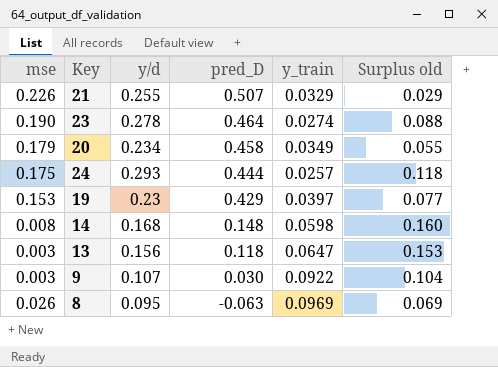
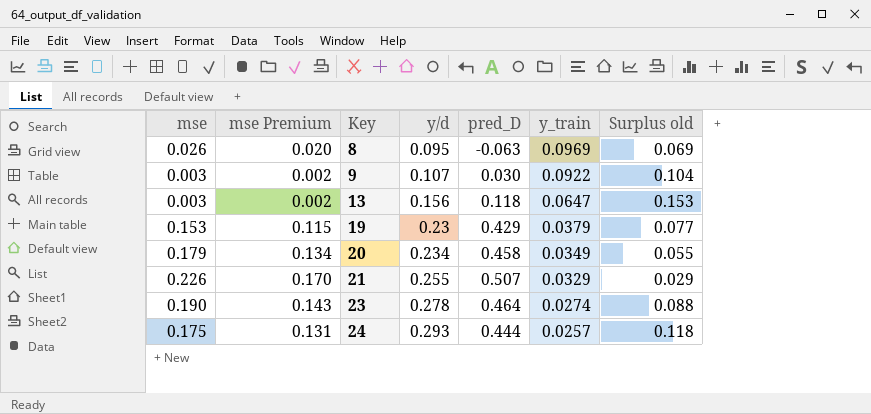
row order: pred_D descending -> Key ascending
column mse Premium | formula: none -> [mse] * 0.75
row 14: 0.008 | 0.168 | 0.148 | 0.0598 | 0.160 -> none
19 | y_train: 0.0397 -> 0.0379

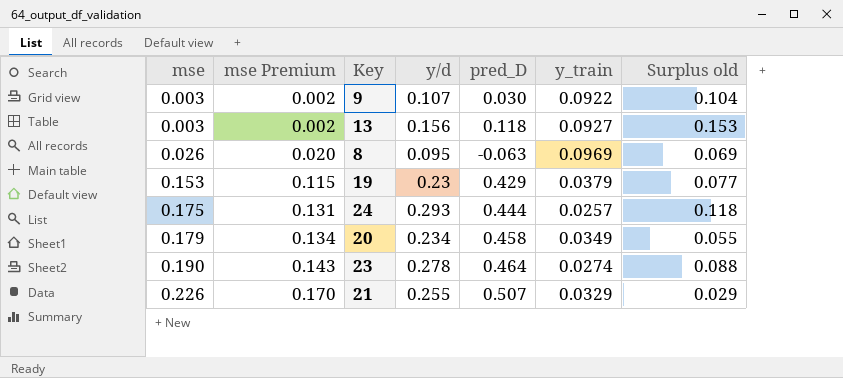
row order: Key ascending -> mse ascending
13 | y_train: 0.0647 -> 0.0927

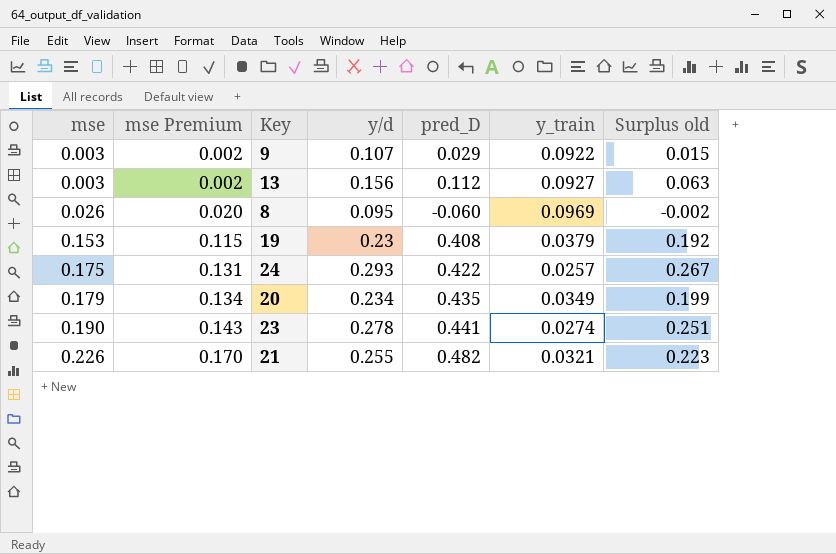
column Surplus old | formula: [y/d] - [mse] -> [y/d] - [y_train]
9 | pred_D: 0.030 -> 0.029
13 | pred_D: 0.118 -> 0.112
8 | pred_D: -0.063 -> -0.060
19 | pred_D: 0.429 -> 0.408
24 | pred_D: 0.444 -> 0.422
20 | pred_D: 0.458 -> 0.435
23 | pred_D: 0.464 -> 0.441
21 | pred_D: 0.507 -> 0.482
21 | y_train: 0.0329 -> 0.0321

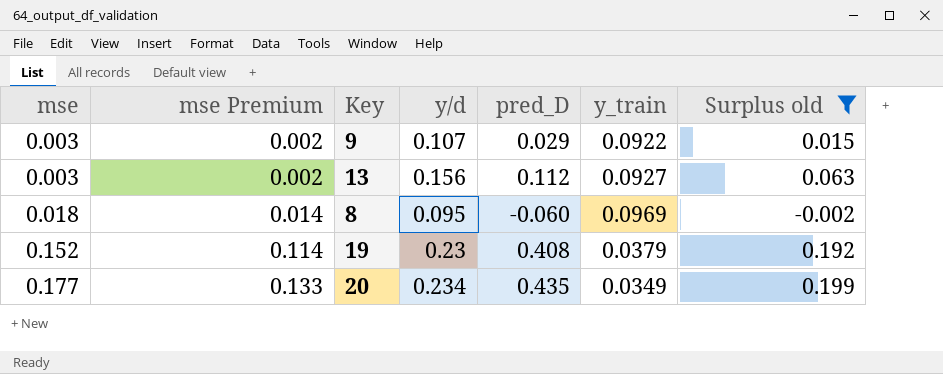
filter: none -> Surplus old <= 0.199
8 | mse: 0.026 -> 0.018
8 | mse Premium: 0.020 -> 0.014
19 | mse: 0.153 -> 0.152
19 | mse Premium: 0.115 -> 0.114
20 | mse: 0.179 -> 0.177
20 | mse Premium: 0.134 -> 0.133

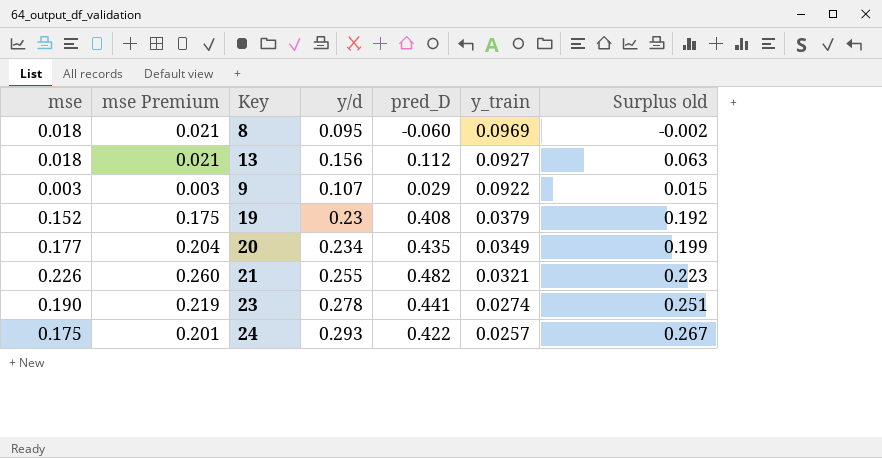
filter: Surplus old <= 0.199 -> none
row order: mse ascending -> y_train descending
column mse Premium | formula: [mse] * 0.75 -> [mse] * 1.15
13 | mse: 0.003 -> 0.018

